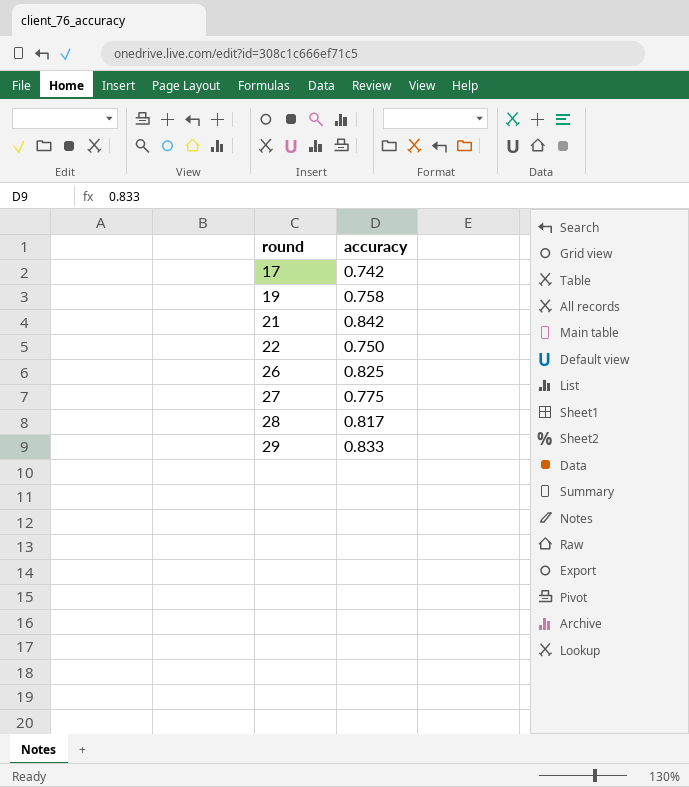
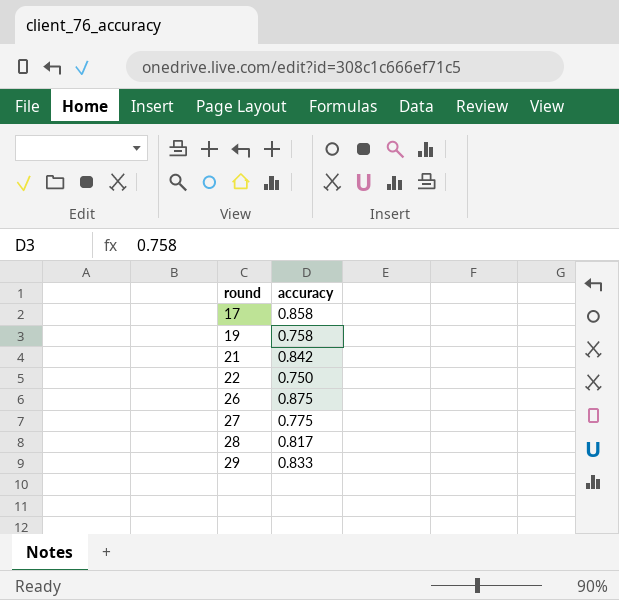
17 | accuracy: 0.742 -> 0.858
26 | accuracy: 0.825 -> 0.875

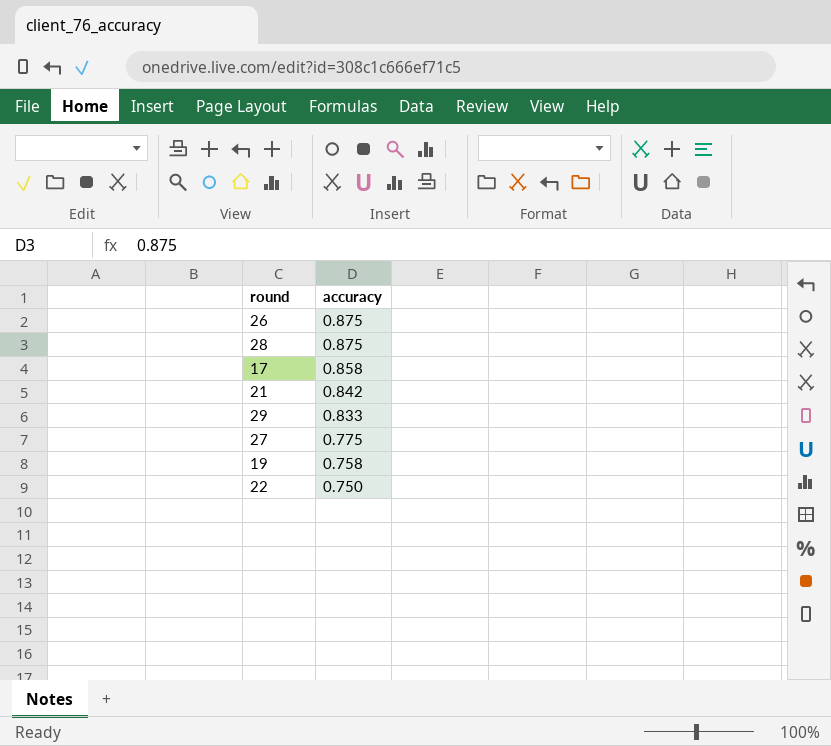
row order: round ascending -> accuracy descending
28 | accuracy: 0.817 -> 0.875

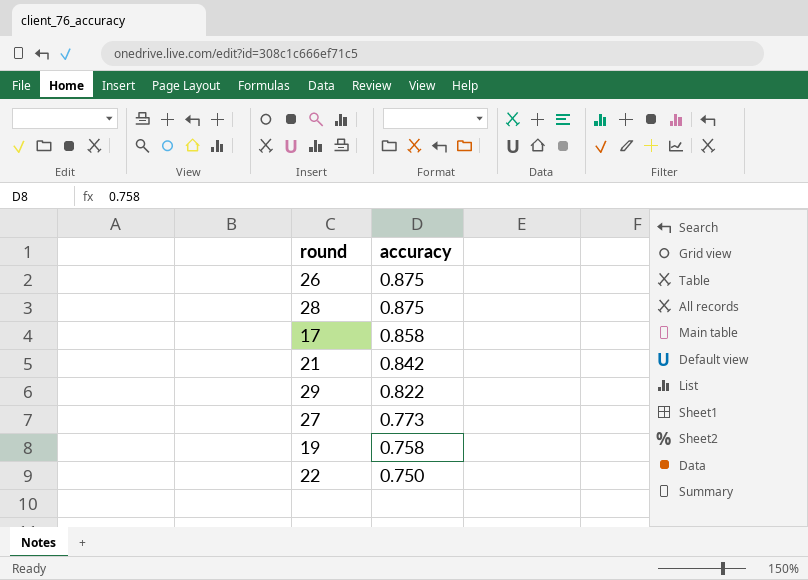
29 | accuracy: 0.833 -> 0.822
27 | accuracy: 0.775 -> 0.773

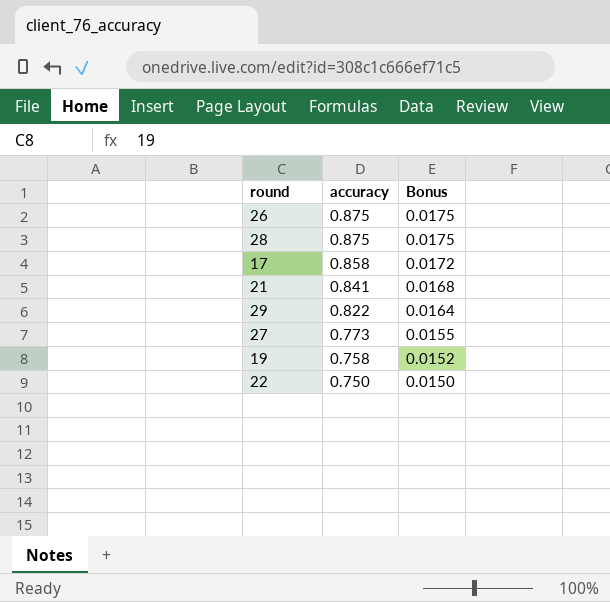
column Bonus | formula: none -> [accuracy] * 0.02
21 | accuracy: 0.842 -> 0.841

